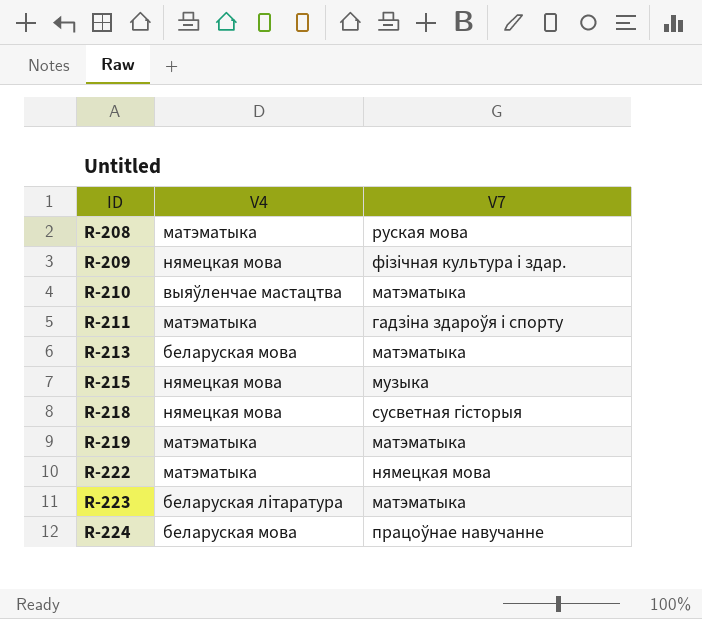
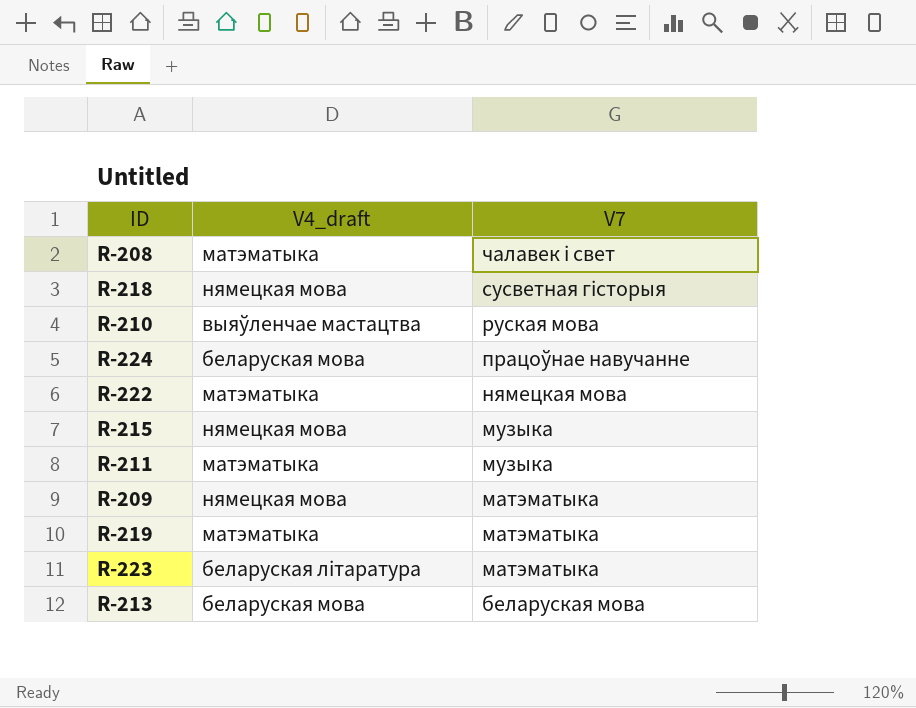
row order: ID ascending -> V7 descending
column name: V4 -> V4_draft
R-208 | V7: руская мова -> чалавек і свет
R-210 | V7: матэматыка -> руская мова
R-211 | V7: гадзіна здароўя і спорту -> музыка
R-209 | V7: фізічная культура і здар. -> матэматыка
R-213 | V7: матэматыка -> беларуская мова

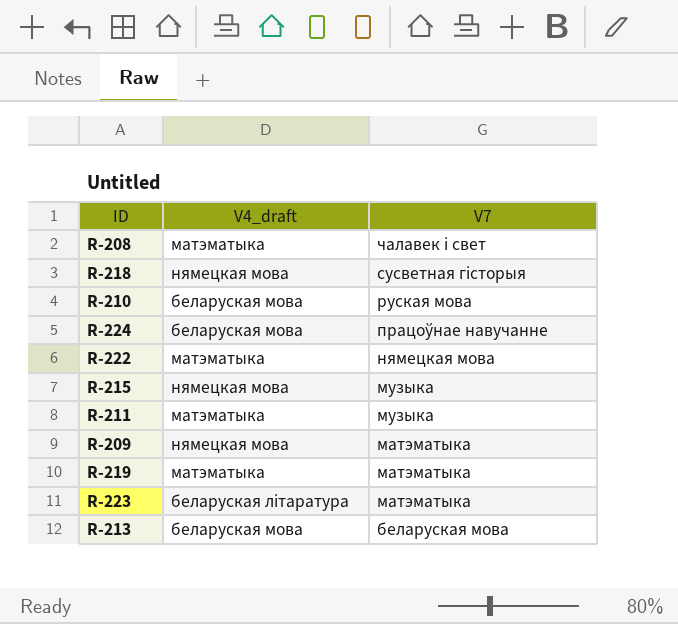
R-210 | V4_draft: выяўленчае мастацтва -> беларуская мова

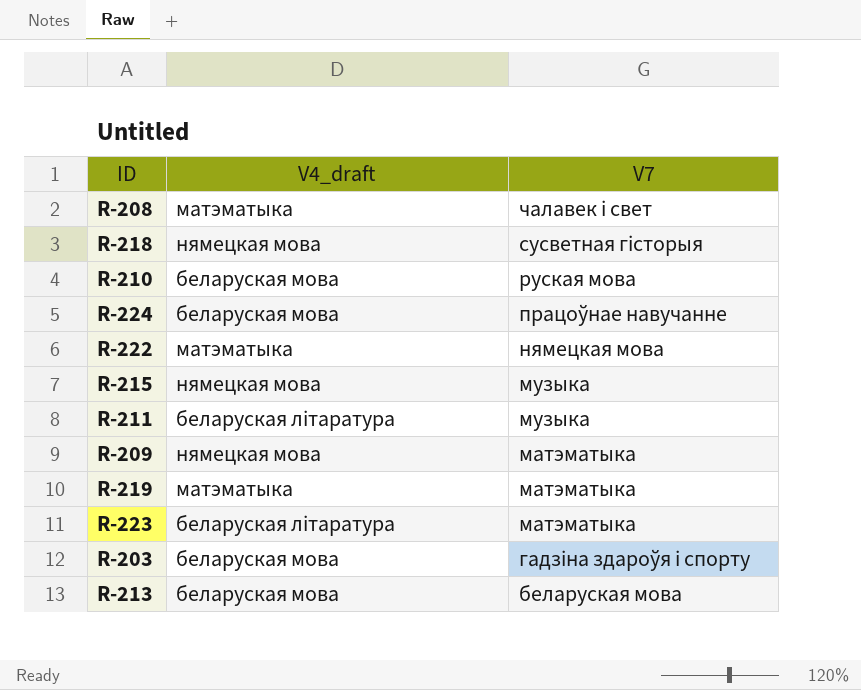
R-211 | V4_draft: матэматыка -> беларуская літаратура
row R-203: none -> беларуская мова | гадзіна здароўя і спорту

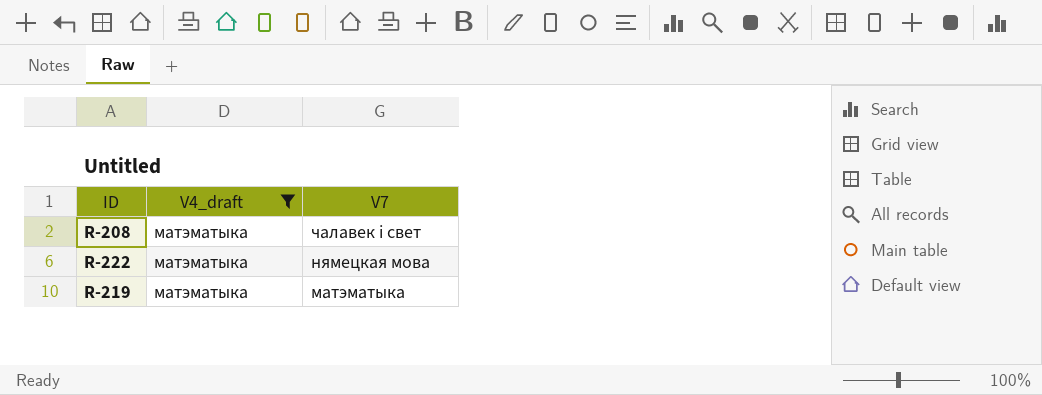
filter: none -> V4_draft = матэматыка

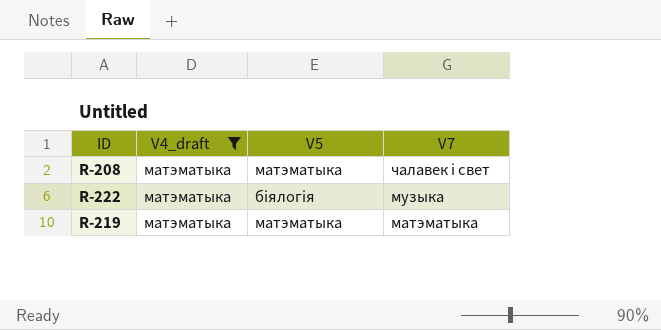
column V5 | position: none -> 3
R-222 | V7: нямецкая мова -> музыка

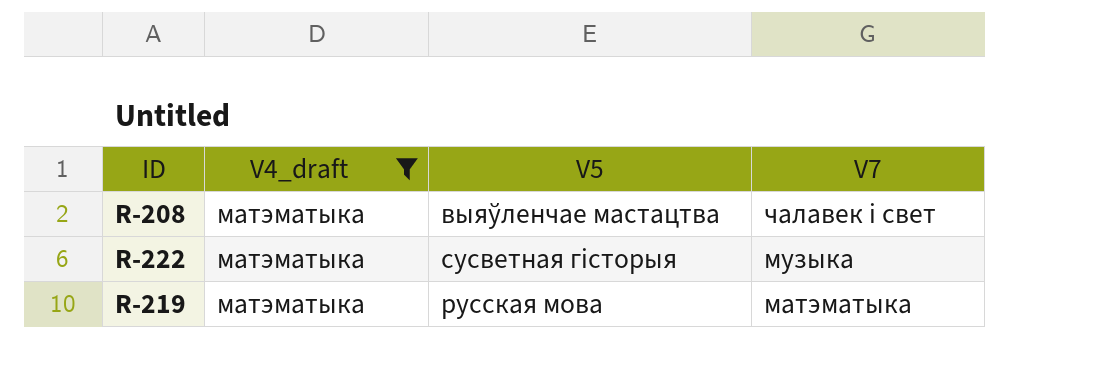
R-208 | V5: матэматыка -> выяўленчае мастацтва
R-222 | V5: біялогія -> сусветная гісторыя
R-219 | V5: матэматыка -> русская мова

